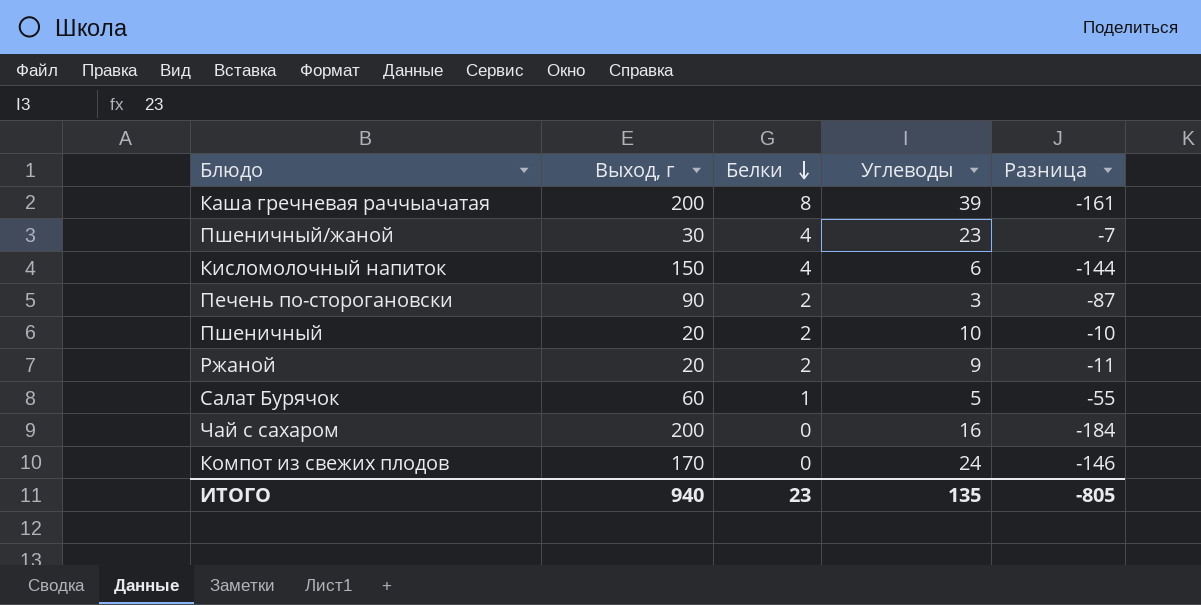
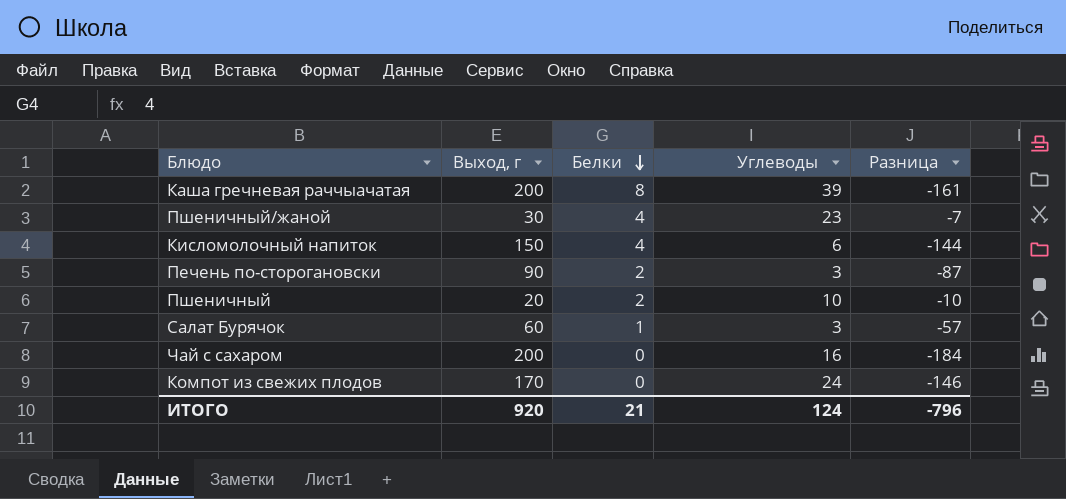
row Ржаной: 20 | 2 | 9 | -11 -> none
Салат Бурячок | Углеводы: 5 -> 3
Салат Бурячок | Разница: -55 -> -57
ИТОГО | Выход, г: 940 -> 920
ИТОГО | Белки: 23 -> 21
ИТОГО | Углеводы: 135 -> 124
ИТОГО | Разница: -805 -> -796

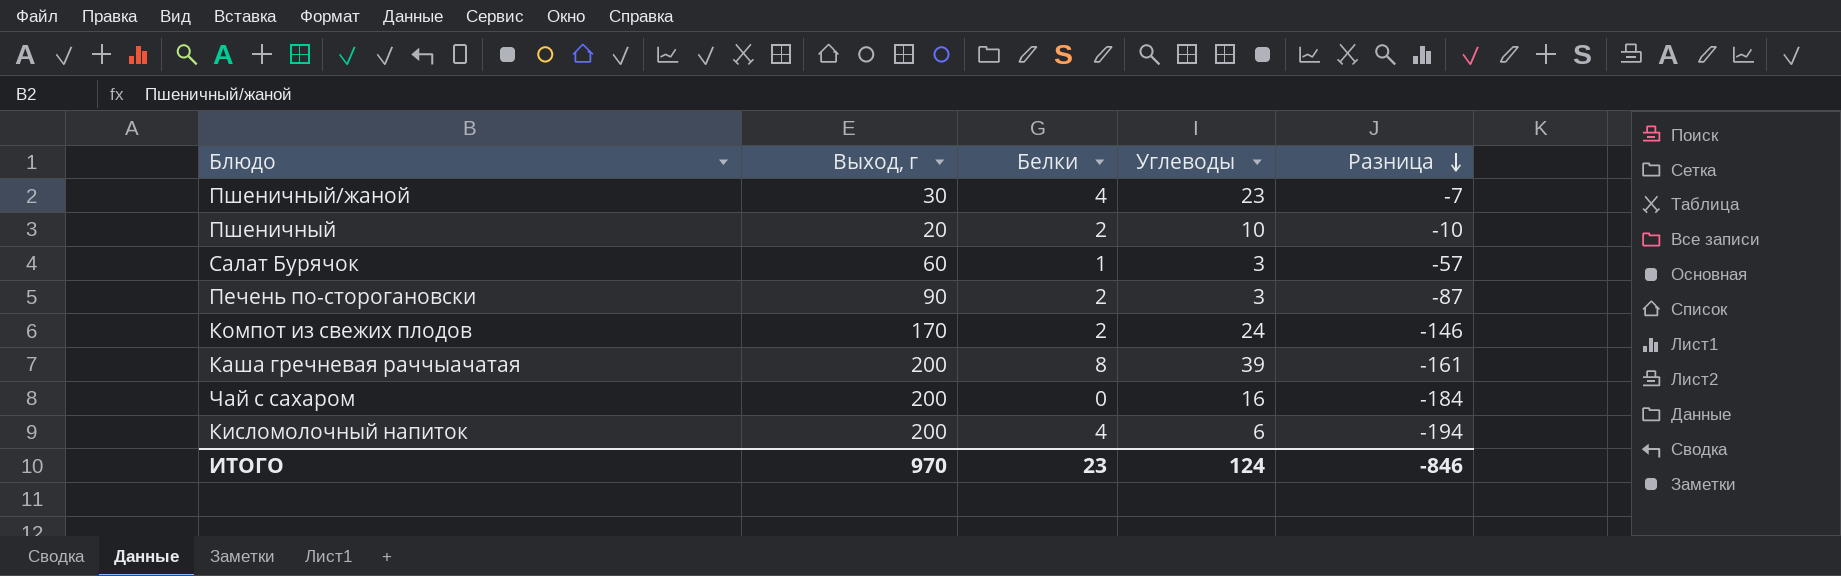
row order: Белки descending -> Разница descending
Компот из свежих плодов | Белки: 0 -> 2
Кисломолочный напиток | Выход, г: 150 -> 200
Кисломолочный напиток | Разница: -144 -> -194
ИТОГО | Выход, г: 920 -> 970
ИТОГО | Белки: 21 -> 23
ИТОГО | Разница: -796 -> -846

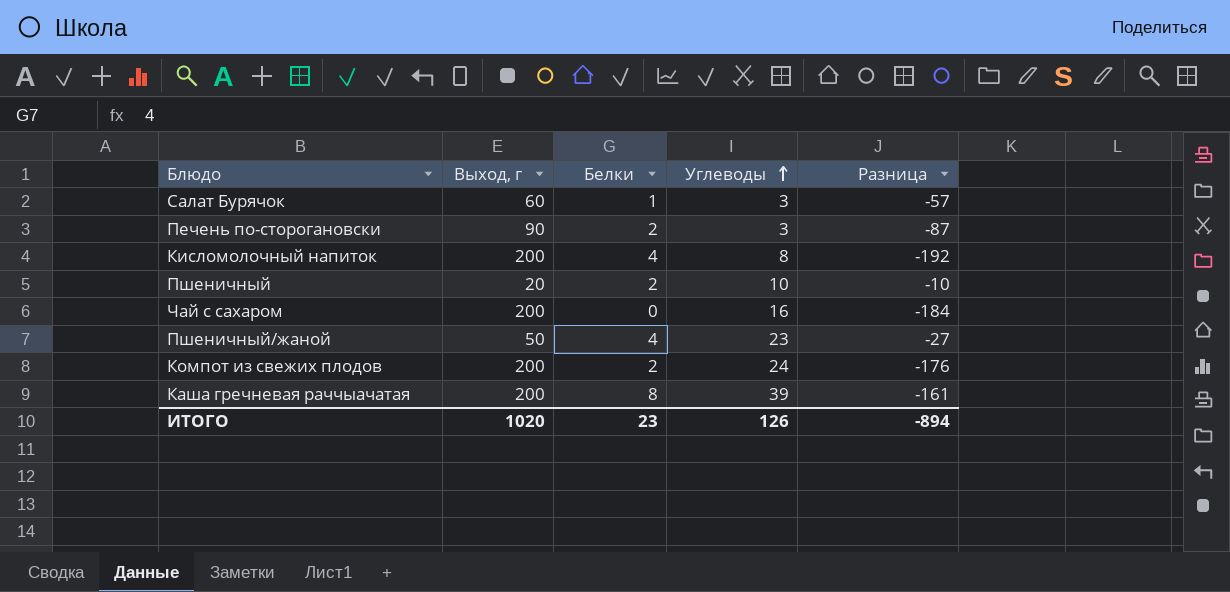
row order: Разница descending -> Углеводы ascending
Кисломолочный напиток | Углеводы: 6 -> 8
Кисломолочный напиток | Разница: -194 -> -192
Пшеничный/жаной | Выход, г: 30 -> 50
Пшеничный/жаной | Разница: -7 -> -27
Компот из свежих плодов | Выход, г: 170 -> 200
Компот из свежих плодов | Разница: -146 -> -176
ИТОГО | Выход, г: 970 -> 1020
ИТОГО | Углеводы: 124 -> 126
ИТОГО | Разница: -846 -> -894

